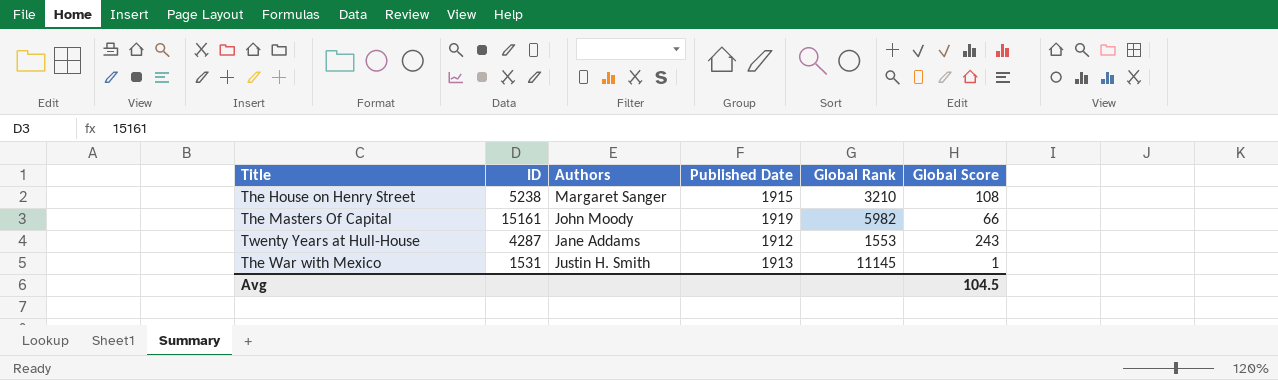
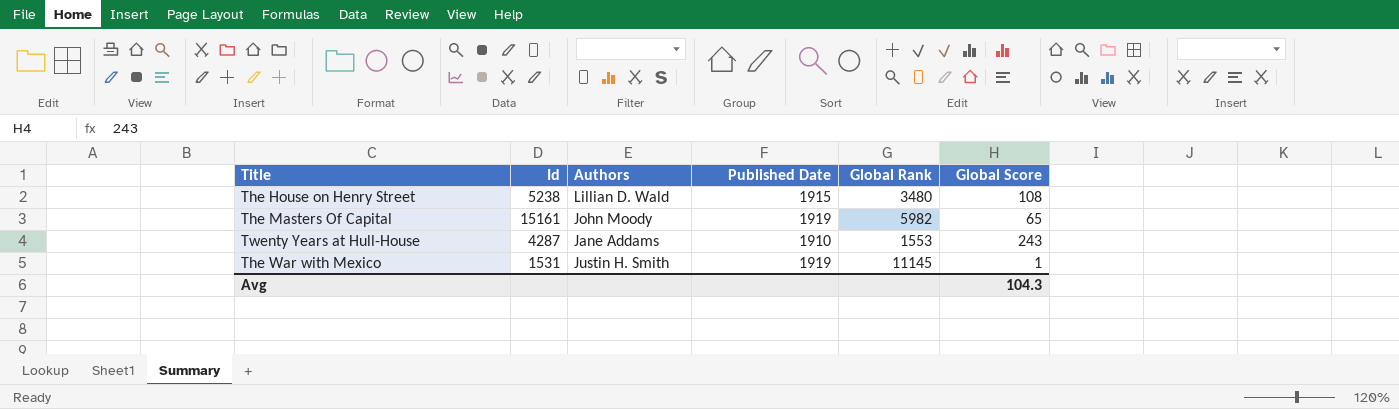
column name: ID -> Id
The House on Henry Street | Authors: Margaret Sanger -> Lillian D. Wald
The House on Henry Street | Global Rank: 3210 -> 3480
The Masters Of Capital | Global Score: 66 -> 65
Twenty Years at Hull-House | Published Date: 1912 -> 1910
The War with Mexico | Published Date: 1913 -> 1919
Avg | Global Score: 104.5 -> 104.3

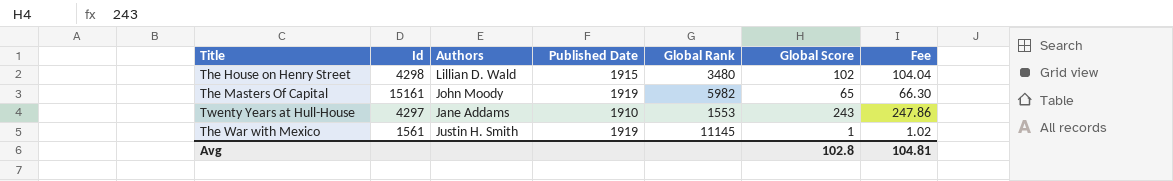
column Fee | formula: none -> [Global Score] * 1.02
The House on Henry Street | Id: 5238 -> 4298
The House on Henry Street | Global Score: 108 -> 102
Twenty Years at Hull-House | Id: 4287 -> 4297
The War with Mexico | Id: 1531 -> 1561
Avg | Global Score: 104.3 -> 102.8

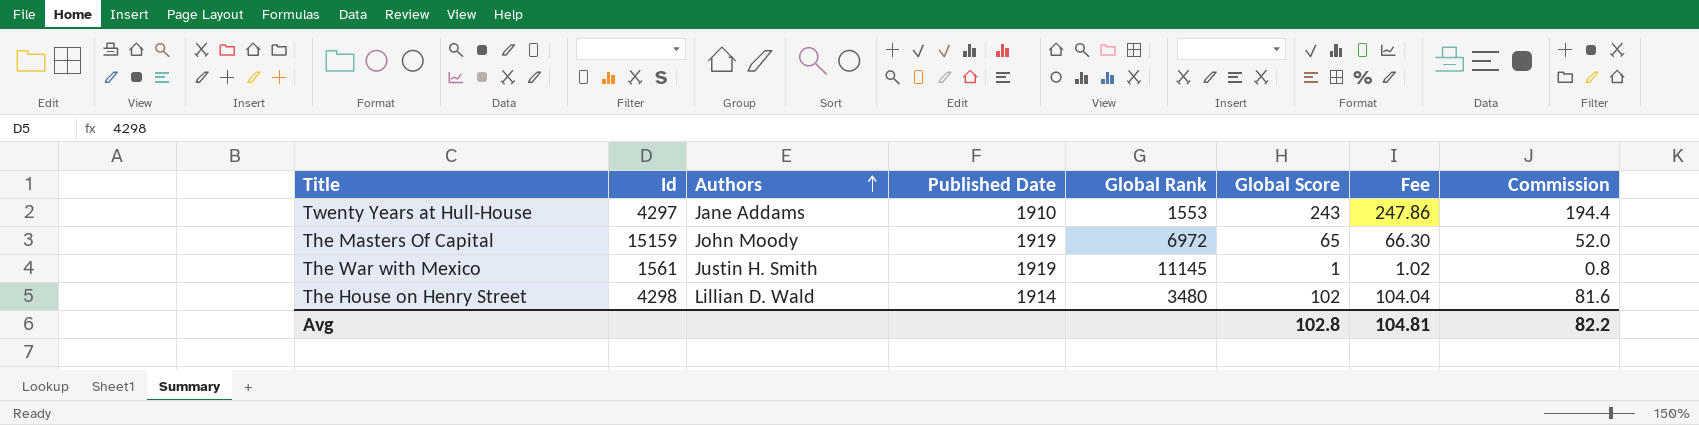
row order: none -> Authors ascending
column Commission | formula: none -> [Global Score] * 0.8
The Masters Of Capital | Id: 15161 -> 15159
The Masters Of Capital | Global Rank: 5982 -> 6972
The House on Henry Street | Published Date: 1915 -> 1914

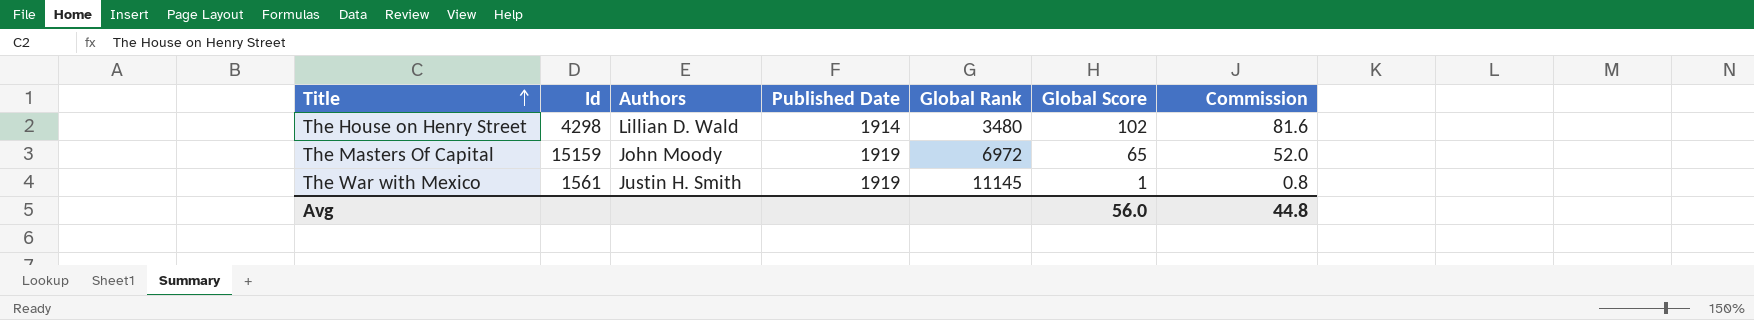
row order: Authors ascending -> Title ascending
column Fee | formula: [Global Score] * 1.02 -> none
row Twenty Years at Hull-House: 4297 | Jane Addams | 1910 | 1553 | 243 | 247.86 | 194.4 -> none
Avg | Global Score: 102.8 -> 56.0
Avg | Commission: 82.2 -> 44.8

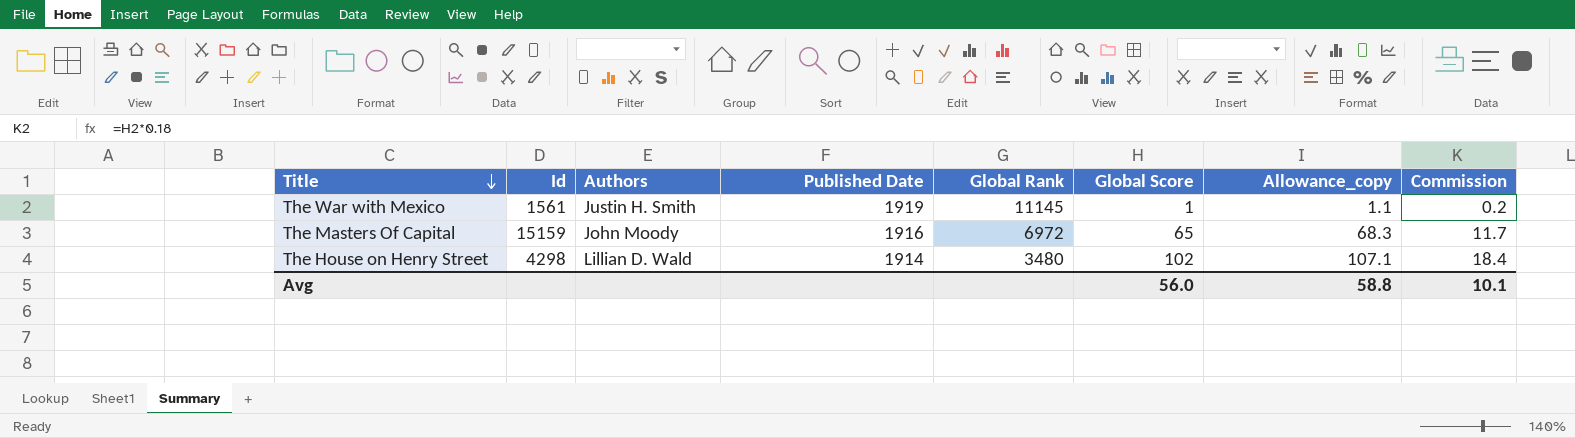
row order: Title ascending -> Title descending
column Allowance_copy | formula: none -> [Global Score] * 1.05
column Commission | formula: [Global Score] * 0.8 -> [Global Score] * 0.18
The Masters Of Capital | Published Date: 1919 -> 1916
Avg | Commission: 44.8 -> 10.1

